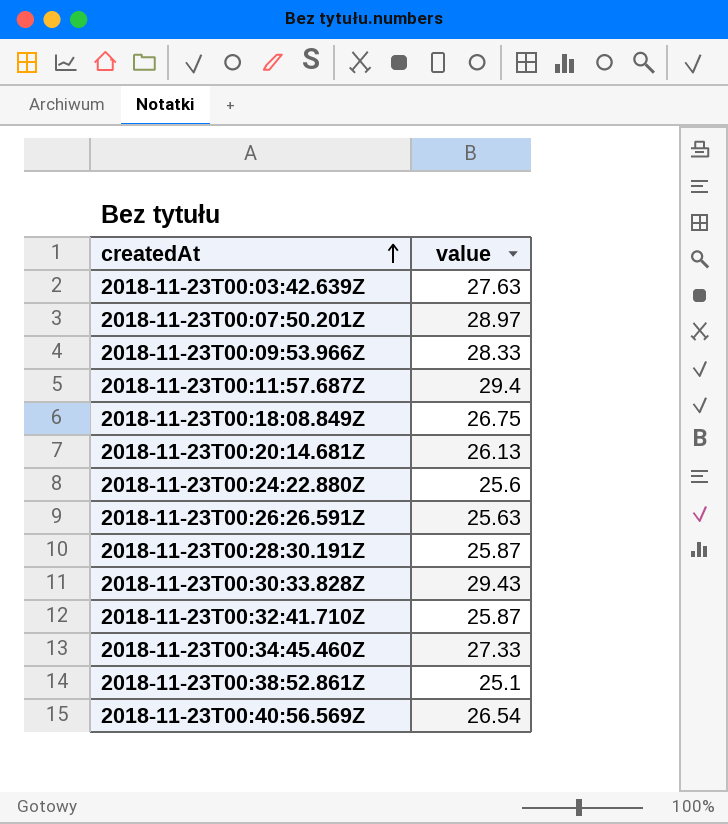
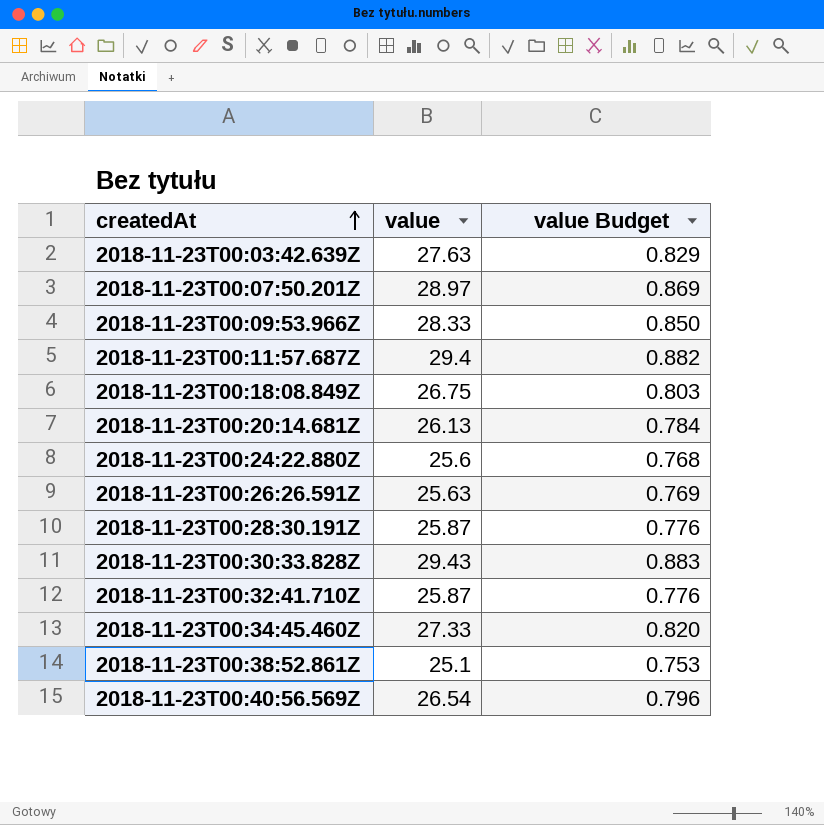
column value Budget | formula: none -> [value] * 0.03

